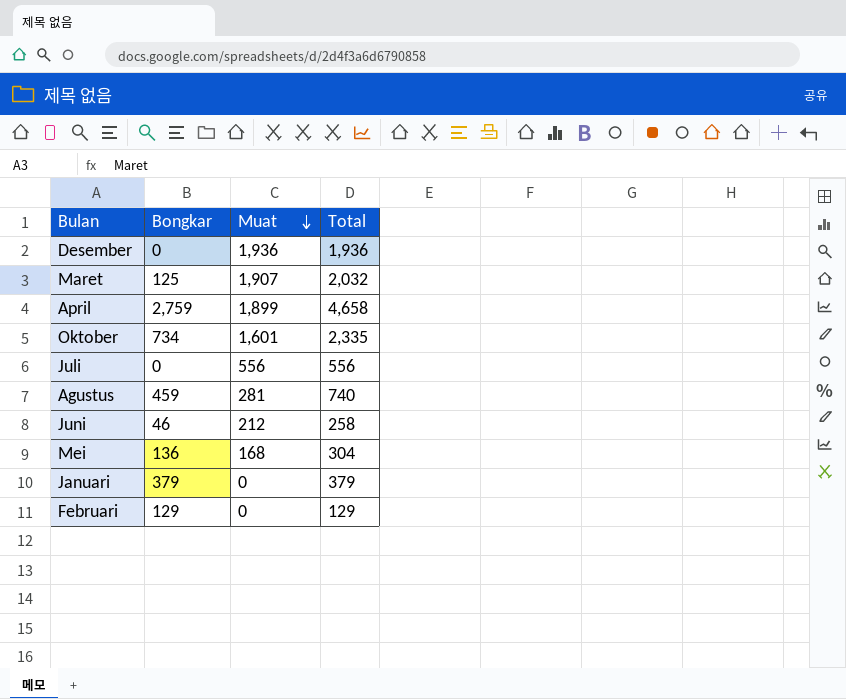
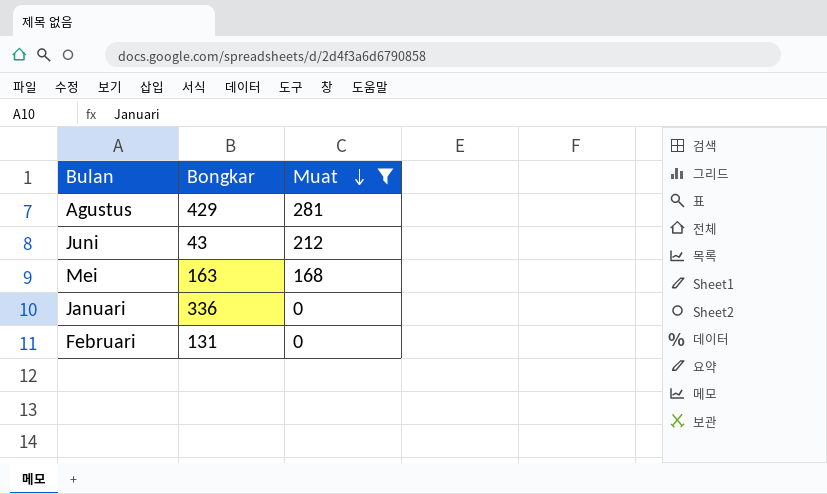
filter: none -> Muat <= 281
column Total | formula: [Bongkar] + [Muat] -> none
Agustus | Bongkar: 459 -> 429
Juni | Bongkar: 46 -> 43
Mei | Bongkar: 136 -> 163
Januari | Bongkar: 379 -> 336
Februari | Bongkar: 129 -> 131

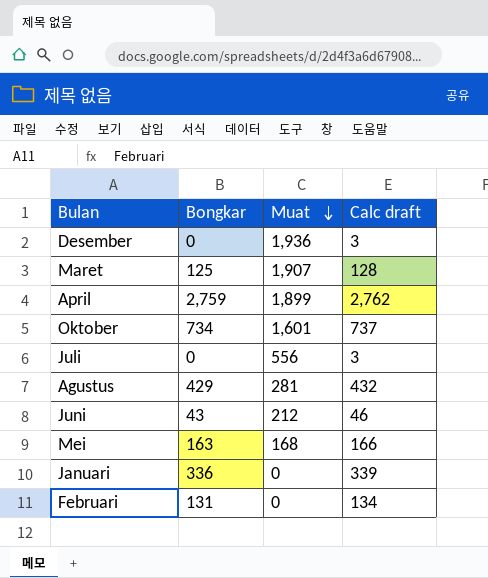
filter: Muat <= 281 -> none
column Calc draft | formula: none -> [Bongkar] + 3

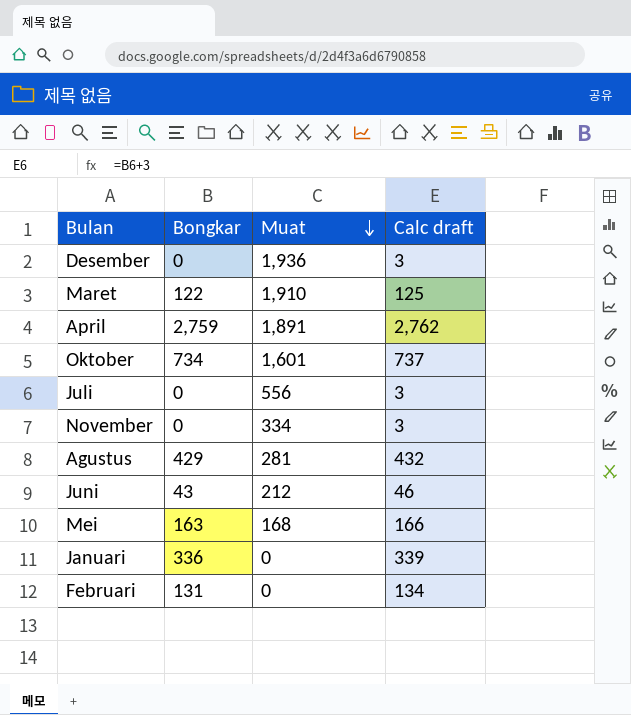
Maret | Bongkar: 125 -> 122
Maret | Muat: 1,907 -> 1,910
Maret | Calc draft: 128 -> 125
April | Muat: 1,899 -> 1,891
row November: none -> 0 | 334 | 3

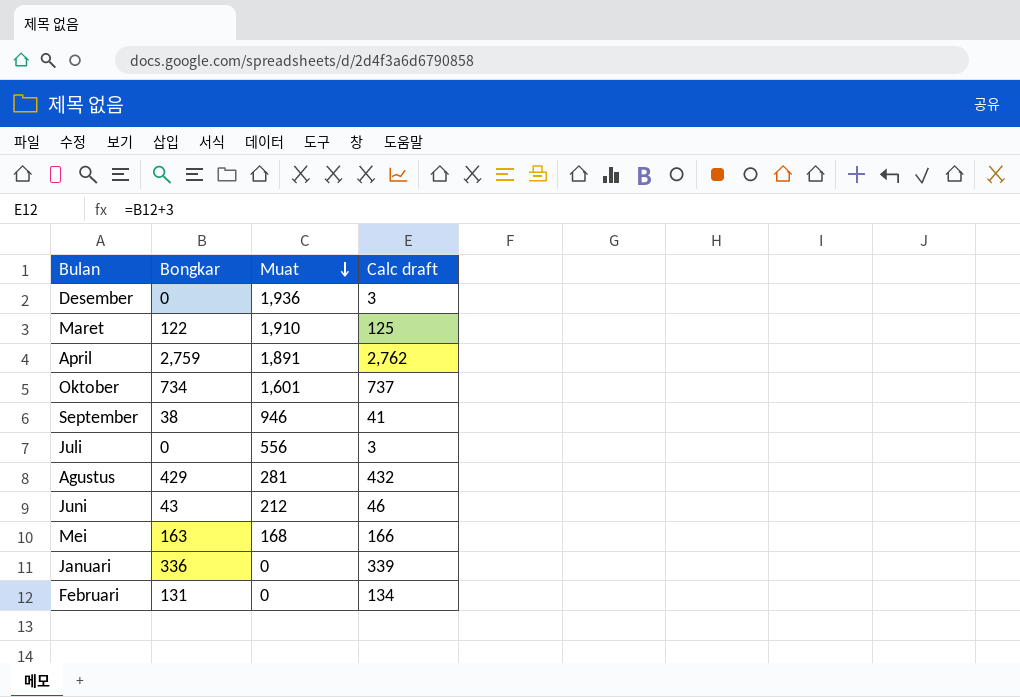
row November: 0 | 334 | 3 -> none
row September: none -> 38 | 946 | 41

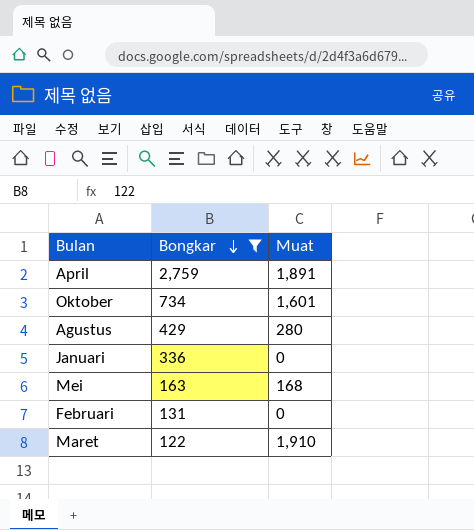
filter: none -> Bongkar >= 122
row order: Muat descending -> Bongkar descending
column Calc draft | formula: [Bongkar] + 3 -> none
Agustus | Muat: 281 -> 280

